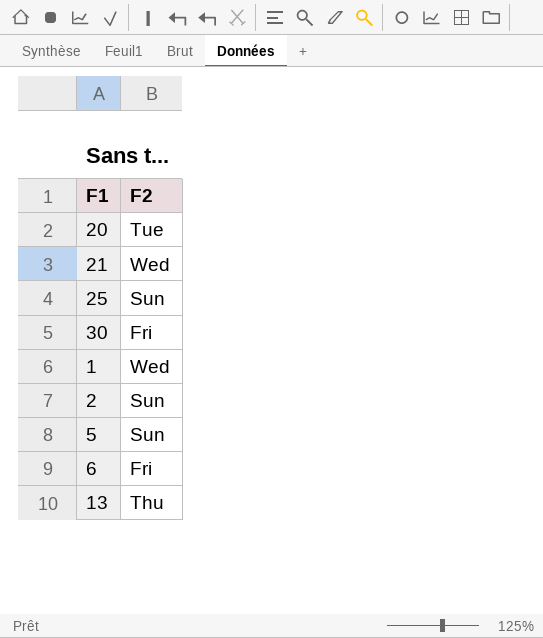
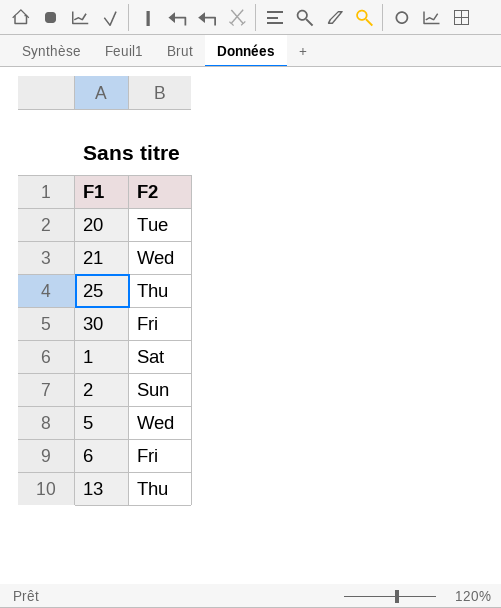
25 | F2: Sun -> Thu
1 | F2: Wed -> Sat
5 | F2: Sun -> Wed

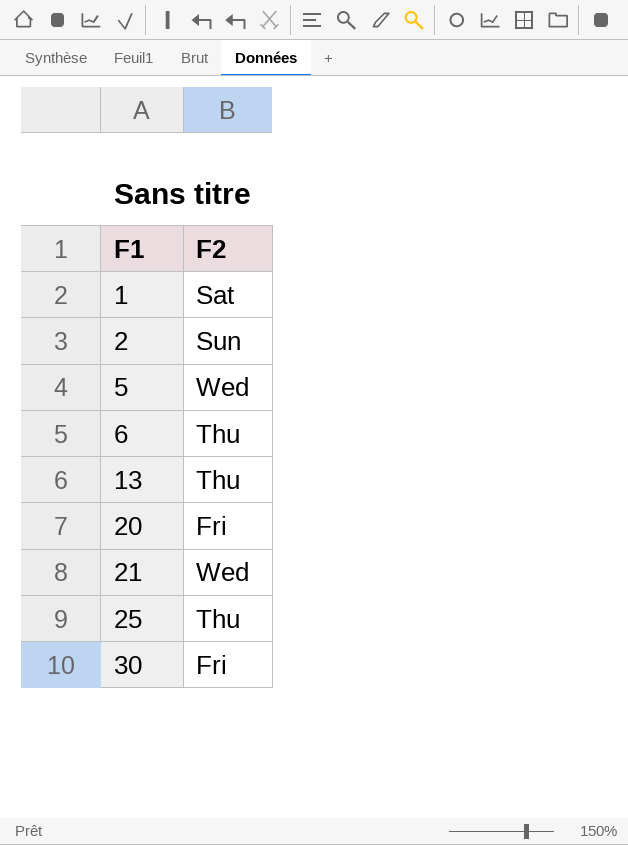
row order: none -> F1 ascending
6 | F2: Fri -> Thu
20 | F2: Tue -> Fri

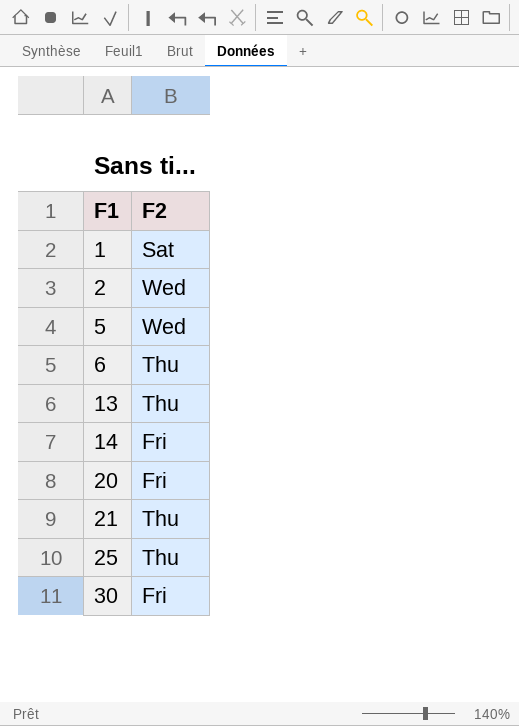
2 | F2: Sun -> Wed
row 14: none -> Fri
21 | F2: Wed -> Thu

